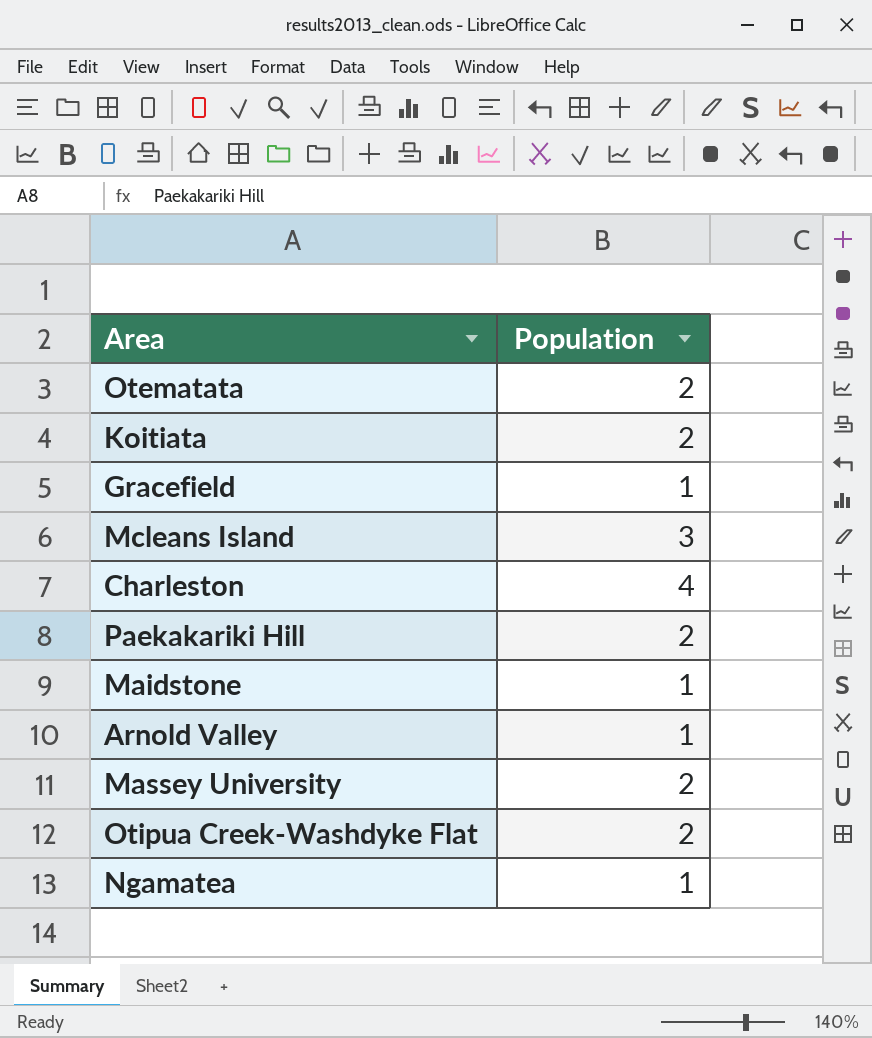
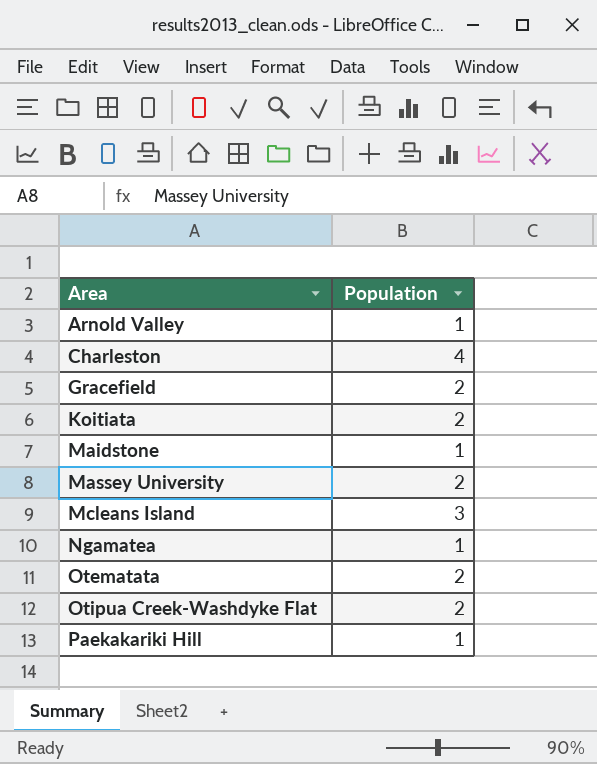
row order: none -> Area ascending
Gracefield | Population: 1 -> 2
Paekakariki Hill | Population: 2 -> 1

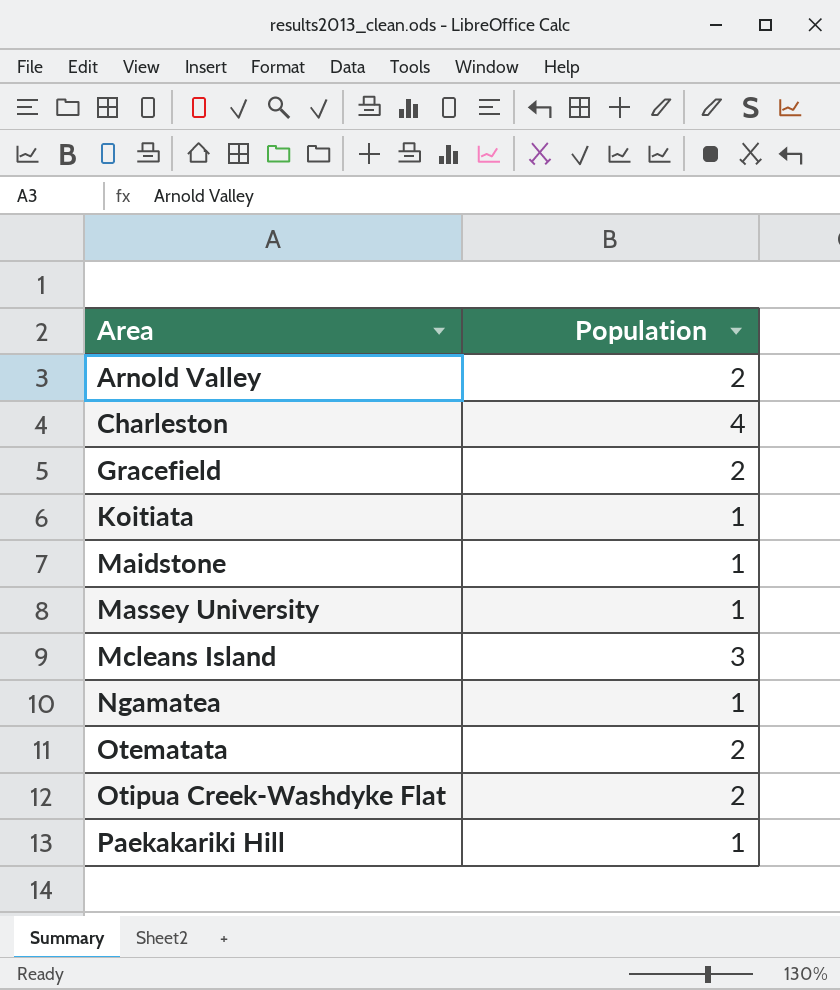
Arnold Valley | Population: 1 -> 2
Koitiata | Population: 2 -> 1
Massey University | Population: 2 -> 1

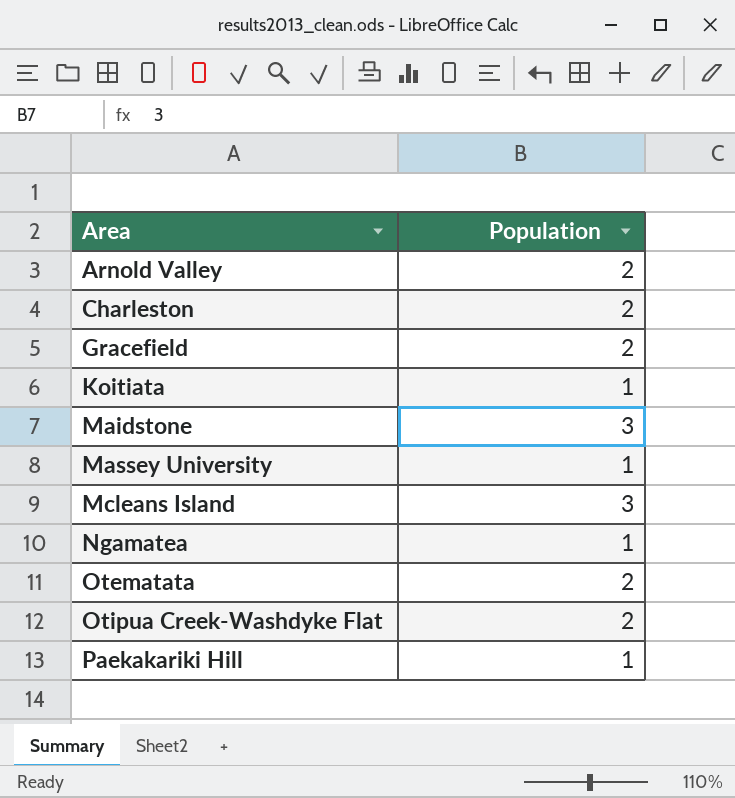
Charleston | Population: 4 -> 2
Maidstone | Population: 1 -> 3

